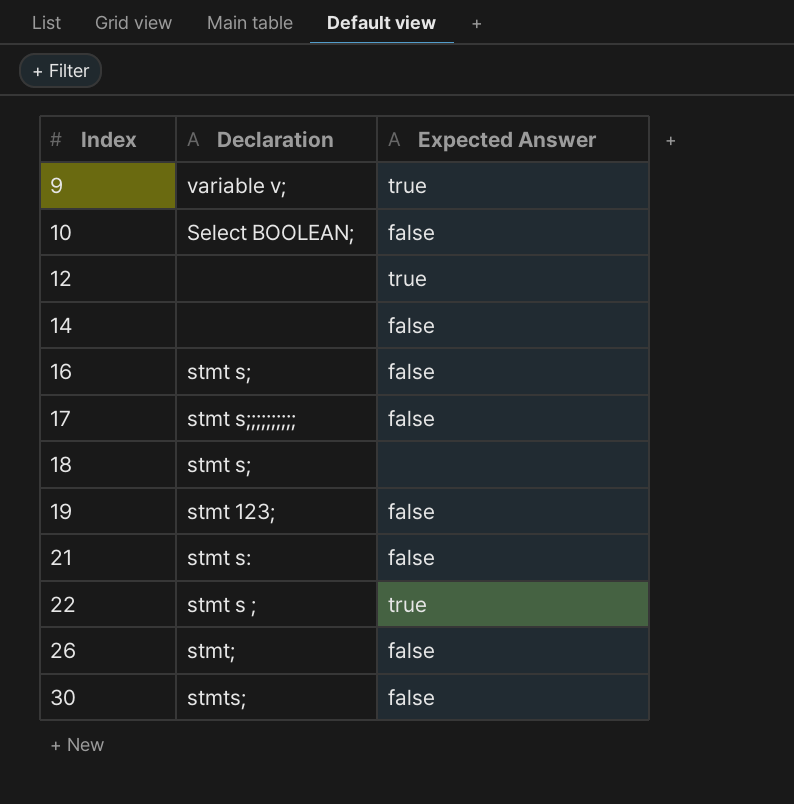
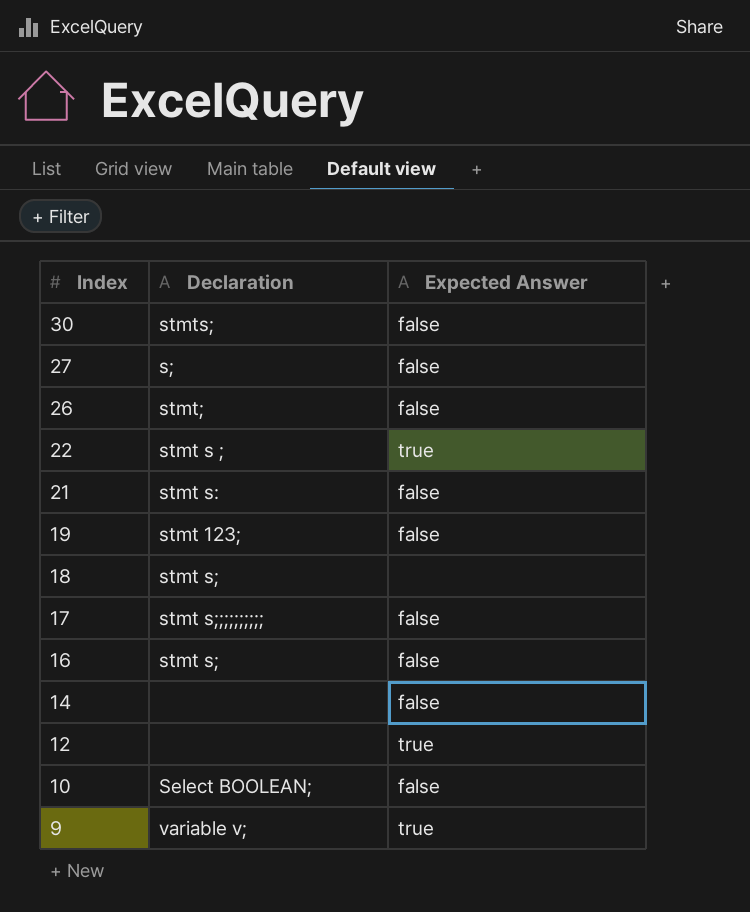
row order: Index ascending -> Index descending
row 27: none -> s; | false

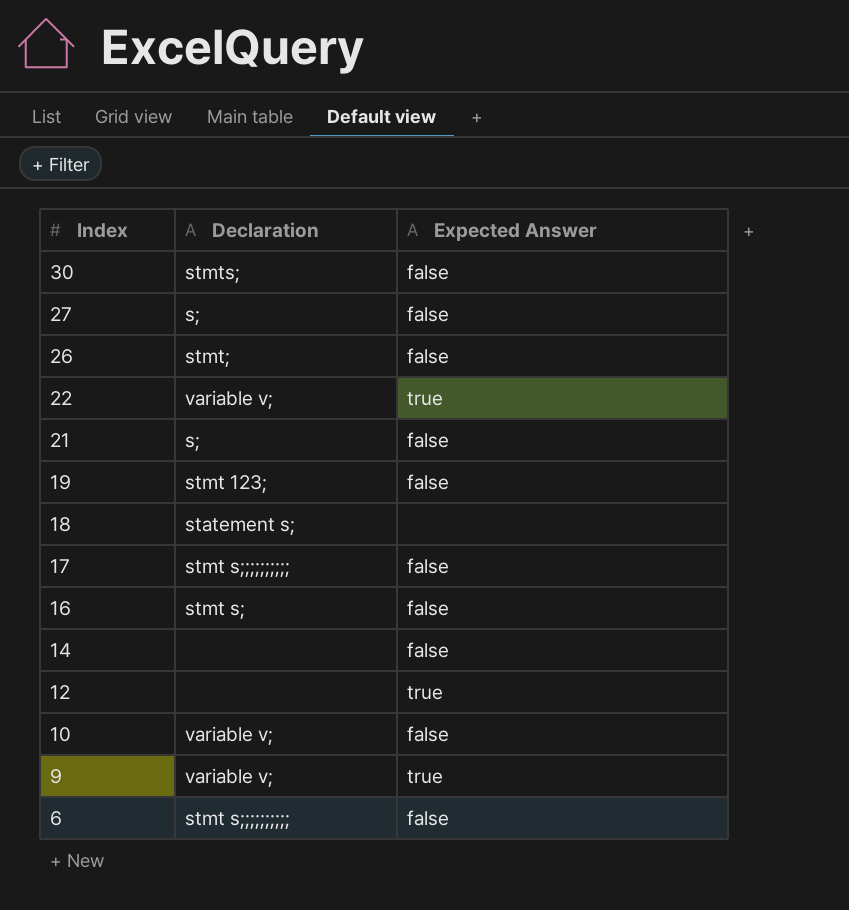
22 | Declaration: stmt s ; -> variable v;
21 | Declaration: stmt s: -> s;
18 | Declaration: stmt s; -> statement s;
10 | Declaration: Select BOOLEAN; -> variable v;
row 6: none -> stmt s;;;;;;;;;; | false

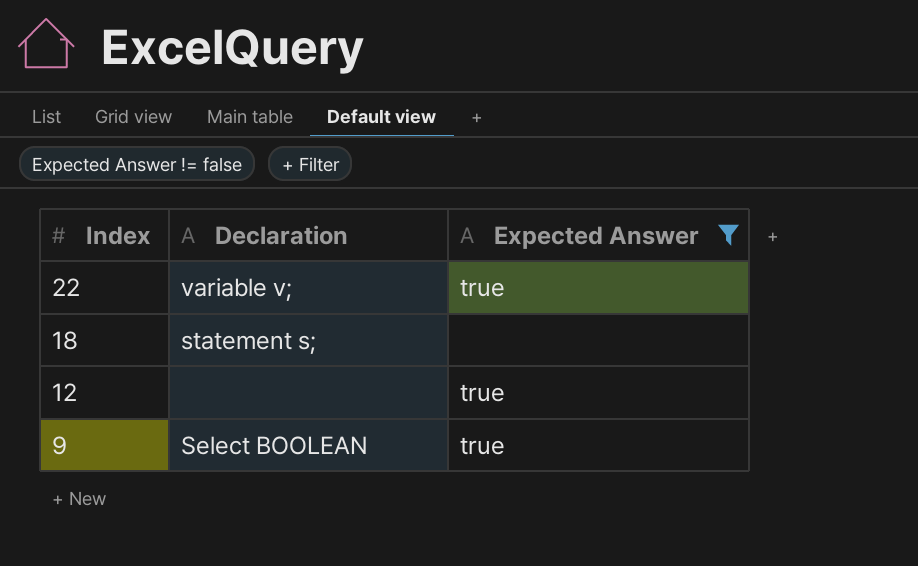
filter: none -> Expected Answer != false
9 | Declaration: variable v; -> Select BOOLEAN

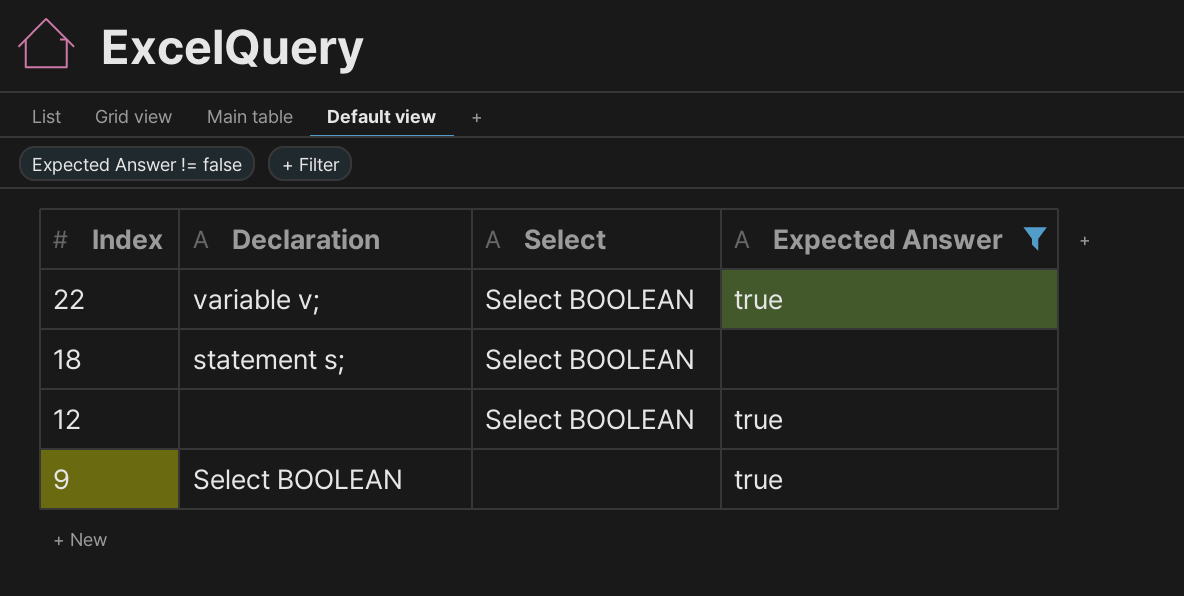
column Select | position: none -> 3

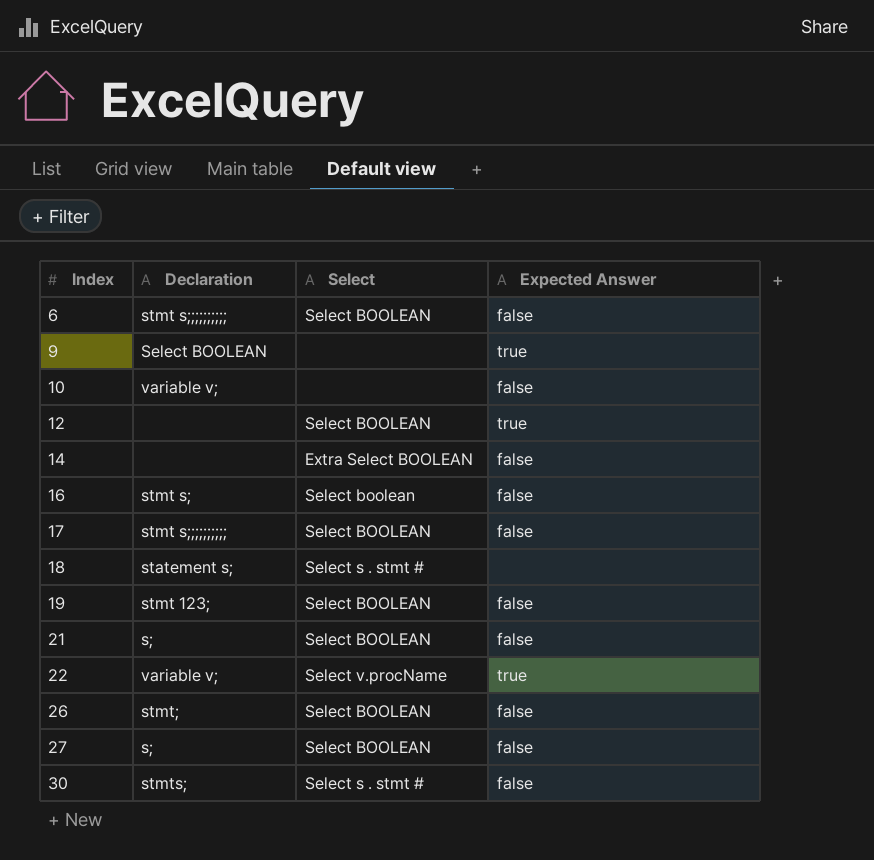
filter: Expected Answer != false -> none
row order: Index descending -> Index ascending
18 | Select: Select BOOLEAN -> Select s . stmt #
22 | Select: Select BOOLEAN -> Select v.procName

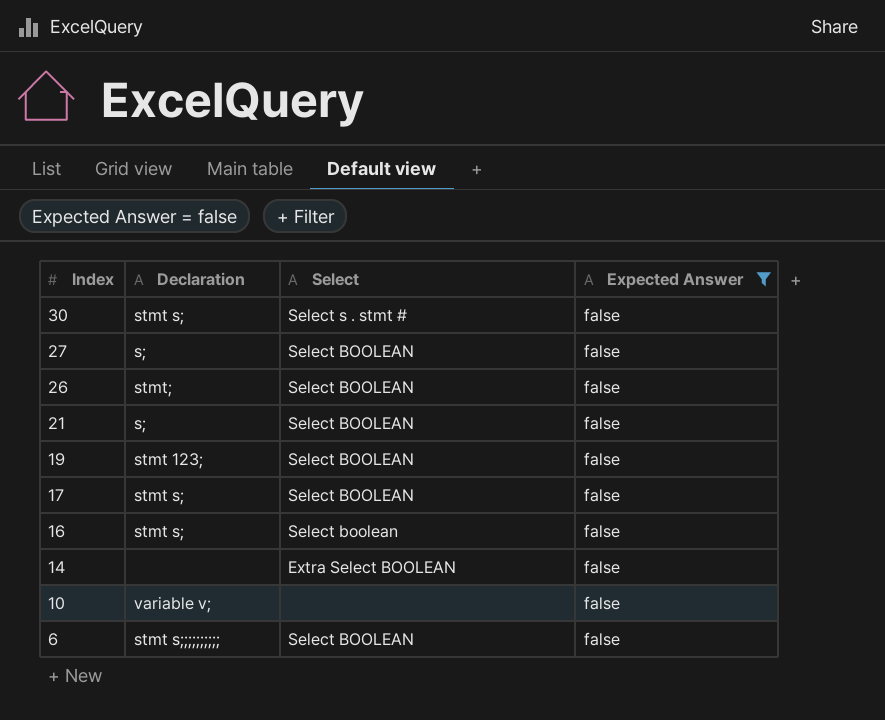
filter: none -> Expected Answer = false
row order: Index ascending -> Index descending
30 | Declaration: stmts; -> stmt s;
17 | Declaration: stmt s;;;;;;;;;; -> stmt s;

